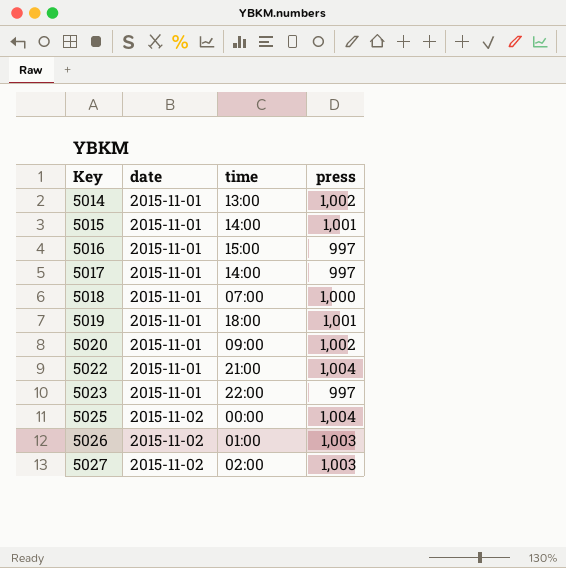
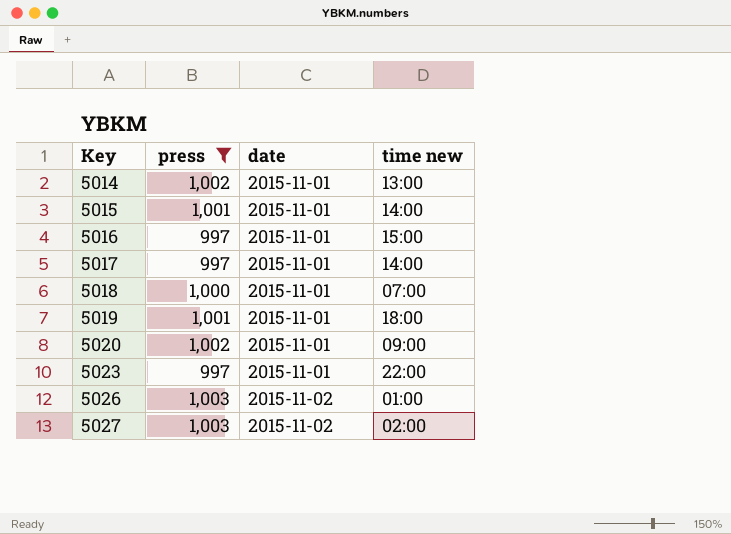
filter: none -> press != 1,004
column press | position: 4 -> 2
column name: time -> time new

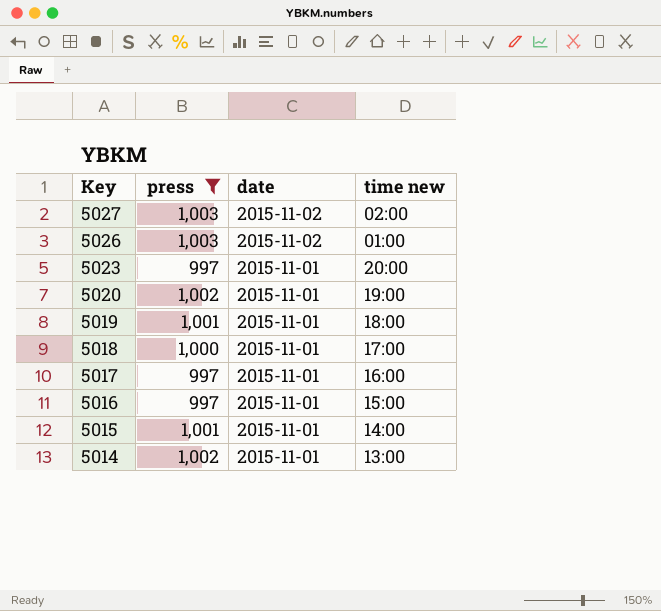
row order: Key ascending -> Key descending
5023 | time new: 22:00 -> 20:00
5020 | time new: 09:00 -> 19:00
5018 | time new: 07:00 -> 17:00
5017 | time new: 14:00 -> 16:00

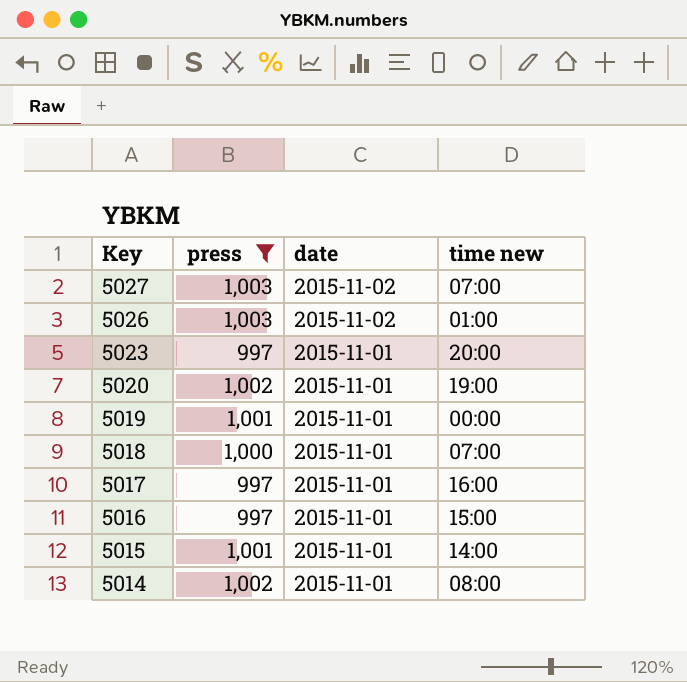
5027 | time new: 02:00 -> 07:00
5019 | time new: 18:00 -> 00:00
5018 | time new: 17:00 -> 07:00
5014 | time new: 13:00 -> 08:00

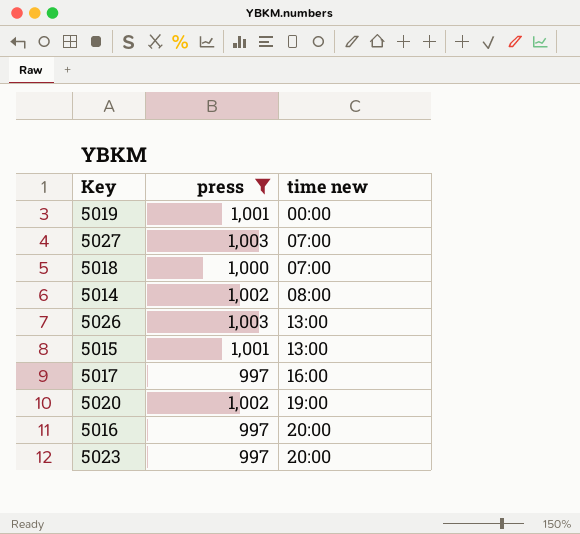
row order: Key descending -> time new ascending
column date | position: 3 -> none
5026 | time new: 01:00 -> 13:00
5015 | time new: 14:00 -> 13:00
5016 | time new: 15:00 -> 20:00

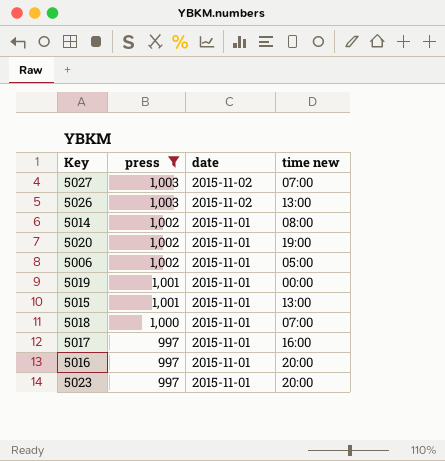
row order: time new ascending -> press descending
column date | position: none -> 3
row 5006: none -> 1,002 | 2015-11-01 | 05:00

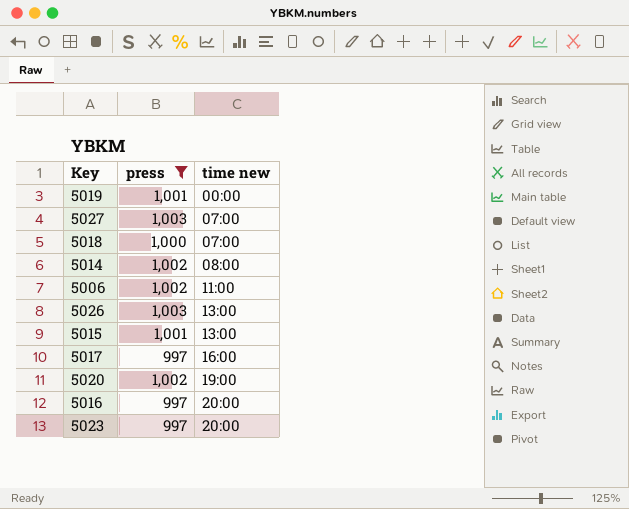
row order: press descending -> time new ascending
column date | position: 3 -> none
5006 | time new: 05:00 -> 11:00

